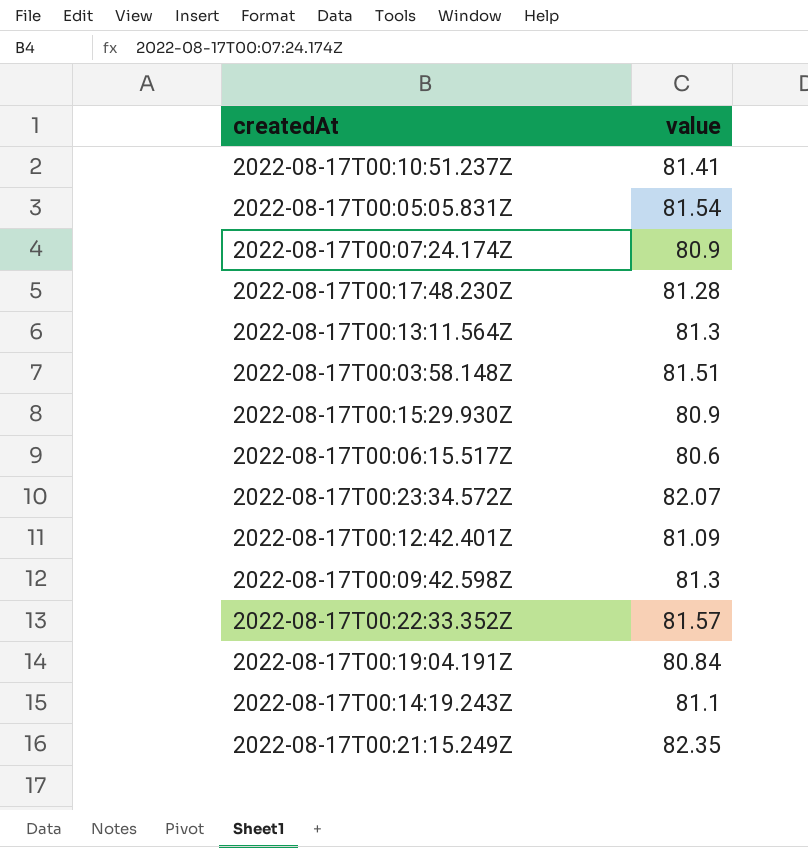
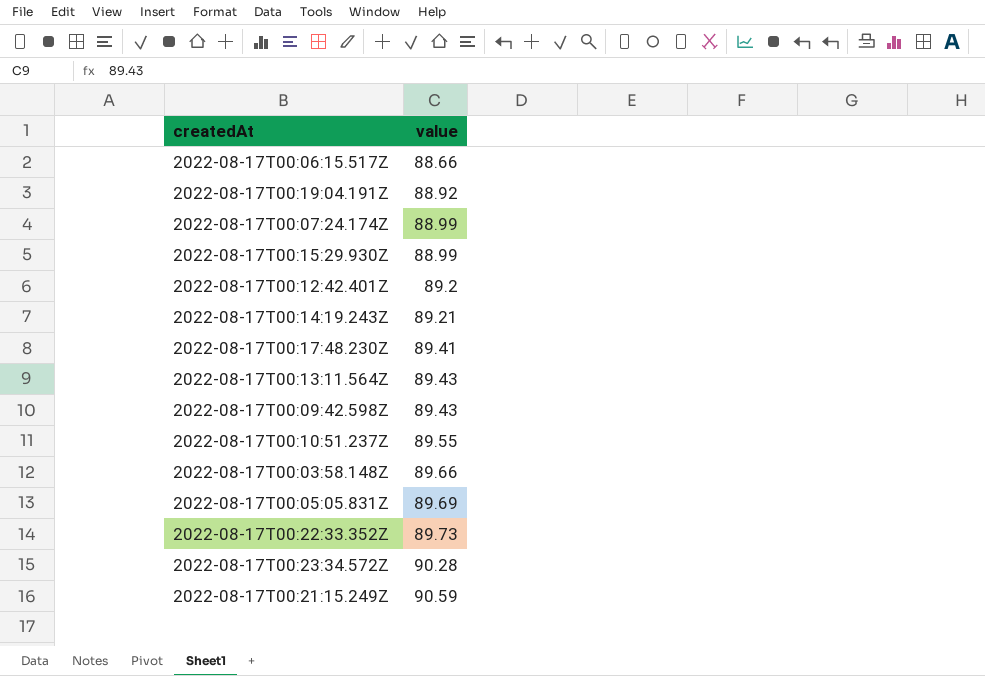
row order: none -> value ascending
2022-08-17T00:06:15.517Z | value: 80.6 -> 88.66
2022-08-17T00:19:04.191Z | value: 80.84 -> 88.92
2022-08-17T00:07:24.174Z | value: 80.9 -> 88.99
2022-08-17T00:15:29.930Z | value: 80.9 -> 88.99
2022-08-17T00:12:42.401Z | value: 81.09 -> 89.2
2022-08-17T00:14:19.243Z | value: 81.1 -> 89.21
2022-08-17T00:17:48.230Z | value: 81.28 -> 89.41
2022-08-17T00:13:11.564Z | value: 81.3 -> 89.43
2022-08-17T00:09:42.598Z | value: 81.3 -> 89.43
2022-08-17T00:10:51.237Z | value: 81.41 -> 89.55
2022-08-17T00:03:58.148Z | value: 81.51 -> 89.66
2022-08-17T00:05:05.831Z | value: 81.54 -> 89.69
2022-08-17T00:22:33.352Z | value: 81.57 -> 89.73
2022-08-17T00:23:34.572Z | value: 82.07 -> 90.28
2022-08-17T00:21:15.249Z | value: 82.35 -> 90.59

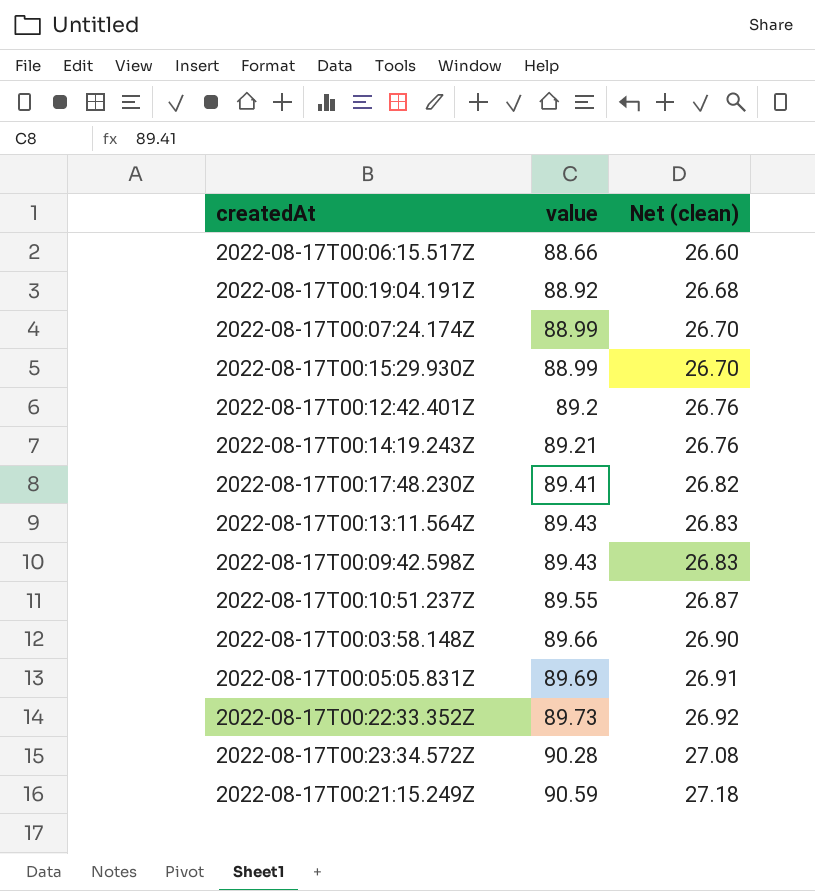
column Net (clean) | formula: none -> [value] * 0.3

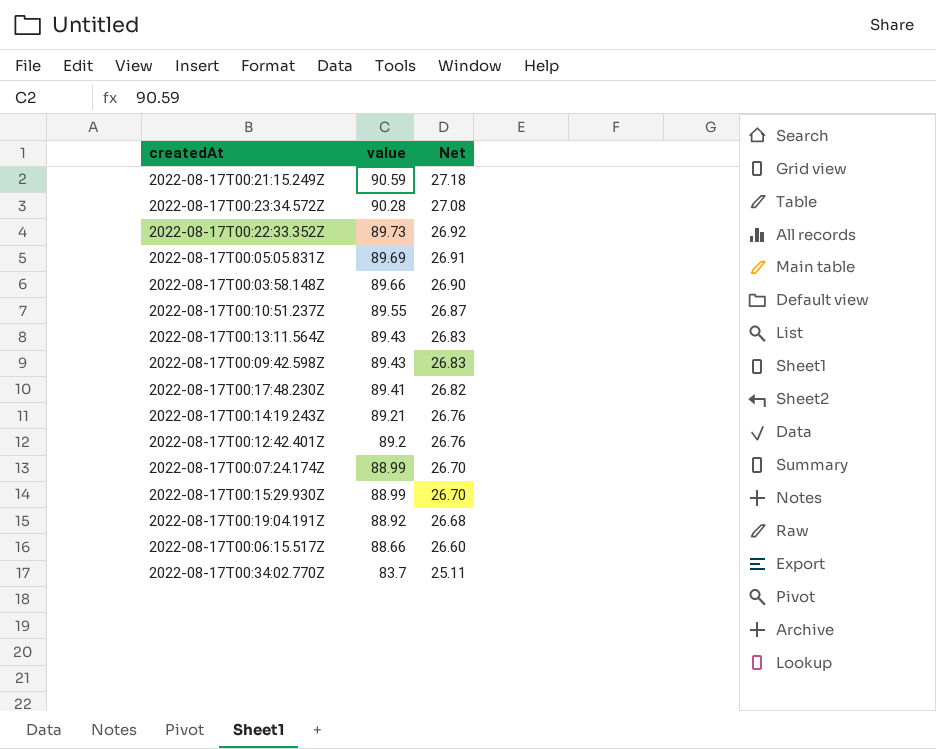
row order: value ascending -> value descending
column name: Net (clean) -> Net
row 2022-08-17T00:34:02.770Z: none -> 83.7 | 25.11

